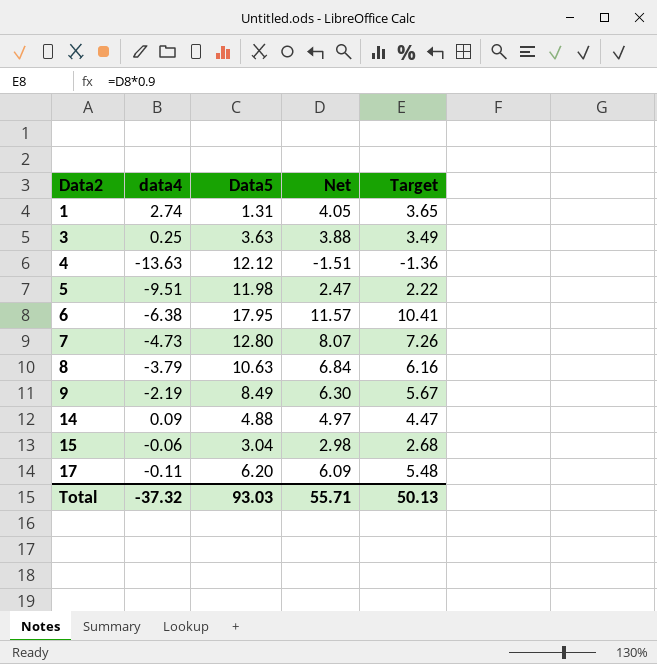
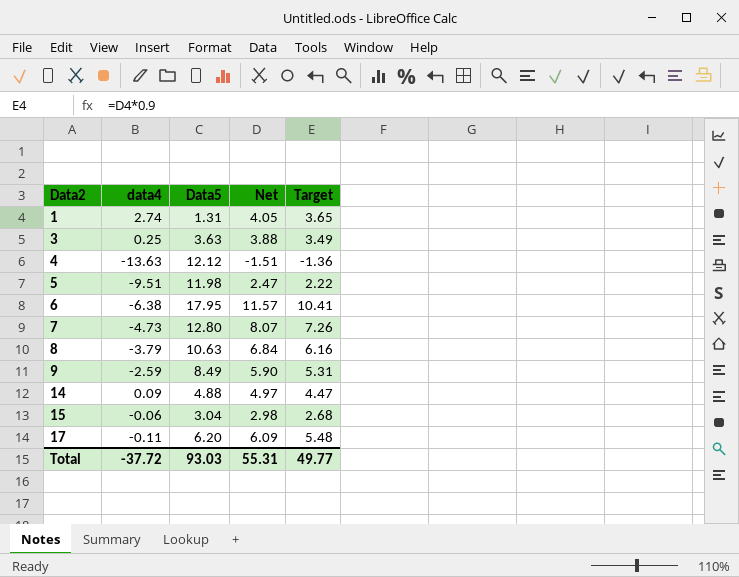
9 | data4: -2.19 -> -2.59
9 | Net: 6.30 -> 5.90
9 | Target: 5.67 -> 5.31
Total | data4: -37.32 -> -37.72
Total | Net: 55.71 -> 55.31
Total | Target: 50.13 -> 49.77

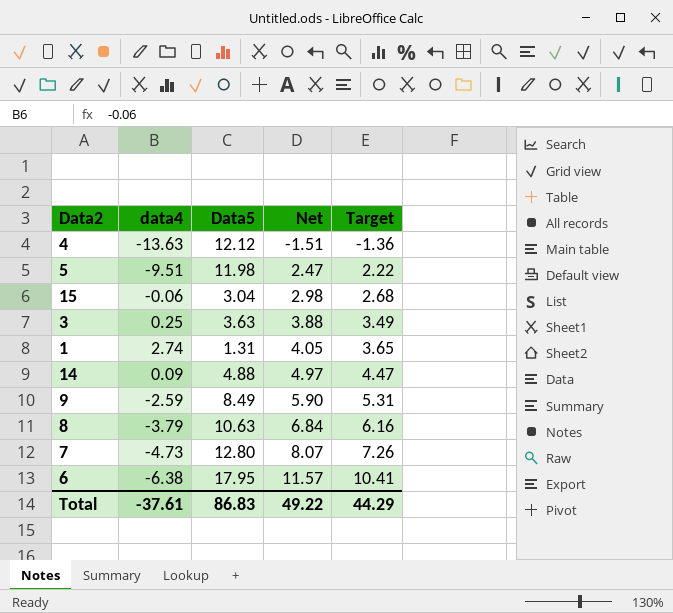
row order: Data2 ascending -> Net ascending
row 17: -0.11 | 6.20 | 6.09 | 5.48 -> none
Total | data4: -37.72 -> -37.61
Total | Data5: 93.03 -> 86.83
Total | Net: 55.31 -> 49.22
Total | Target: 49.77 -> 44.29

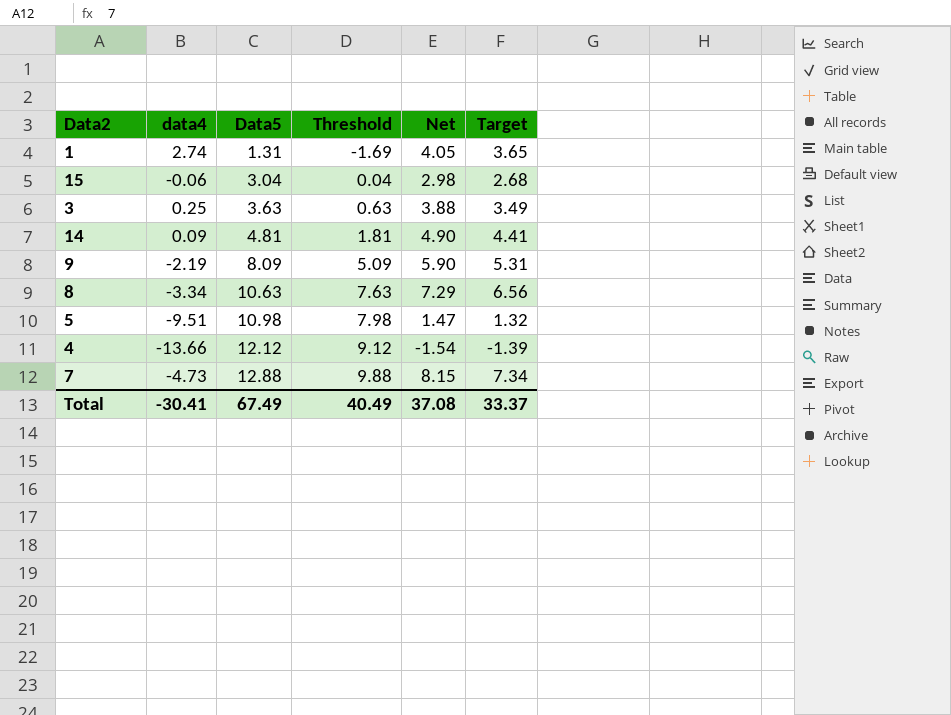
row order: Net ascending -> Data5 ascending
column Threshold | formula: none -> [Data5] - 3
row 6: -6.38 | 17.95 | 11.57 | 10.41 -> none
14 | Data5: 4.88 -> 4.81
14 | Net: 4.97 -> 4.90
14 | Target: 4.47 -> 4.41
9 | data4: -2.59 -> -2.19
9 | Data5: 8.49 -> 8.09
8 | data4: -3.79 -> -3.34
8 | Net: 6.84 -> 7.29
8 | Target: 6.16 -> 6.56
5 | Data5: 11.98 -> 10.98
5 | Net: 2.47 -> 1.47
5 | Target: 2.22 -> 1.32
4 | data4: -13.63 -> -13.66
4 | Net: -1.51 -> -1.54
4 | Target: -1.36 -> -1.39
7 | Data5: 12.80 -> 12.88
7 | Net: 8.07 -> 8.15
7 | Target: 7.26 -> 7.34
Total | data4: -37.61 -> -30.41
Total | Data5: 86.83 -> 67.49
Total | Net: 49.22 -> 37.08
Total | Target: 44.29 -> 33.37

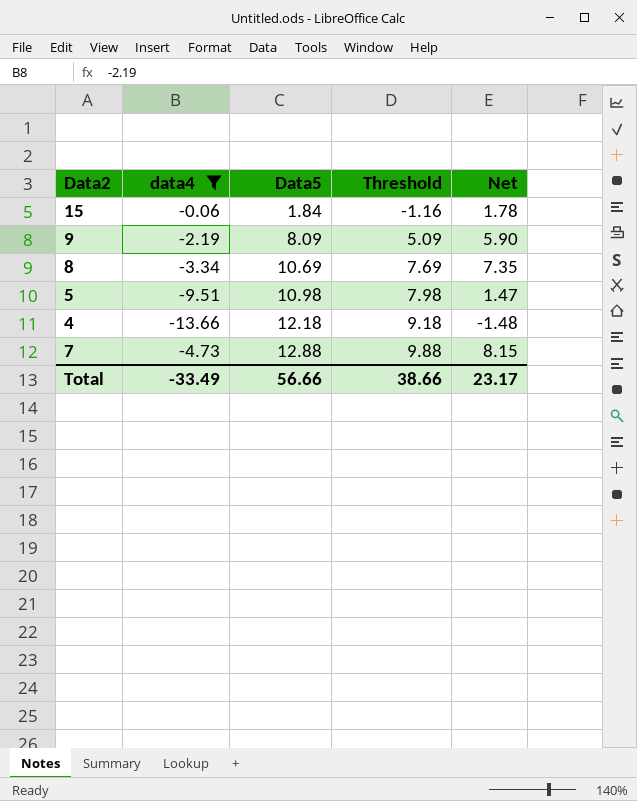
filter: none -> data4 <= -0.06
column Target | formula: [Net] * 0.9 -> none
15 | Data5: 3.04 -> 1.84
15 | Threshold: 0.04 -> -1.16
15 | Net: 2.98 -> 1.78
8 | Data5: 10.63 -> 10.69
8 | Threshold: 7.63 -> 7.69
8 | Net: 7.29 -> 7.35
4 | Data5: 12.12 -> 12.18
4 | Threshold: 9.12 -> 9.18
4 | Net: -1.54 -> -1.48
Total | data4: -30.41 -> -33.49
Total | Data5: 67.49 -> 56.66
Total | Threshold: 40.49 -> 38.66
Total | Net: 37.08 -> 23.17

